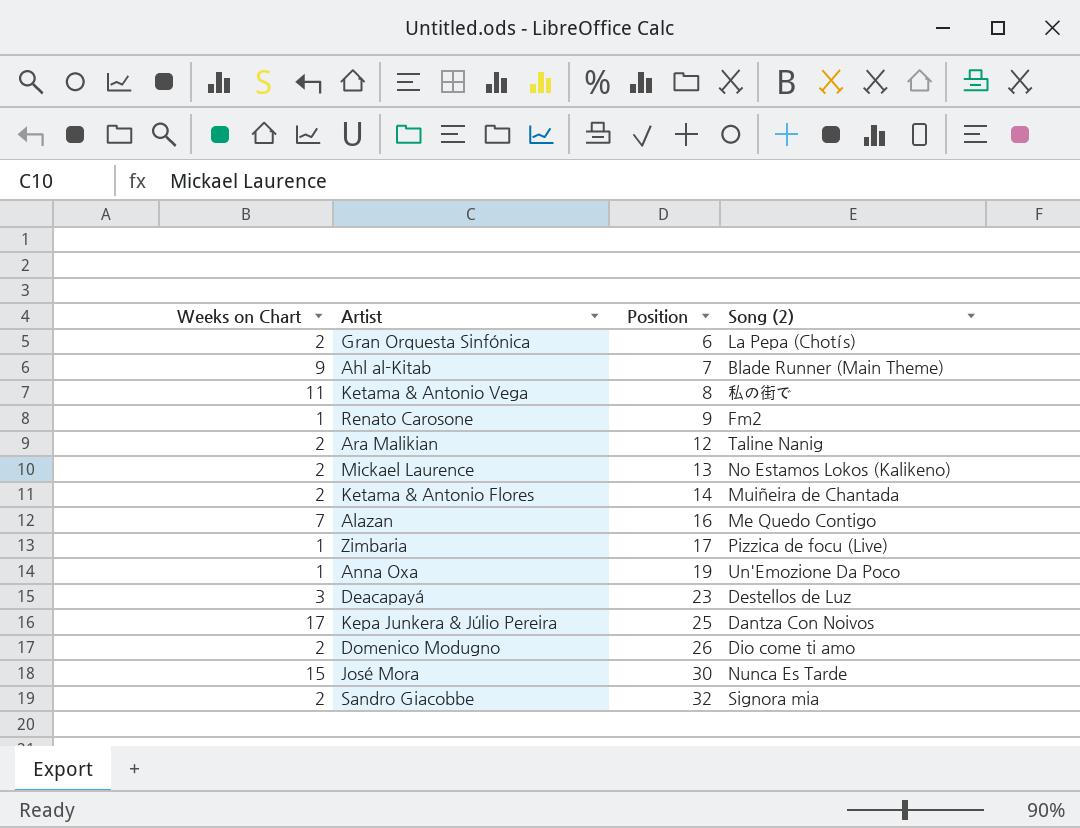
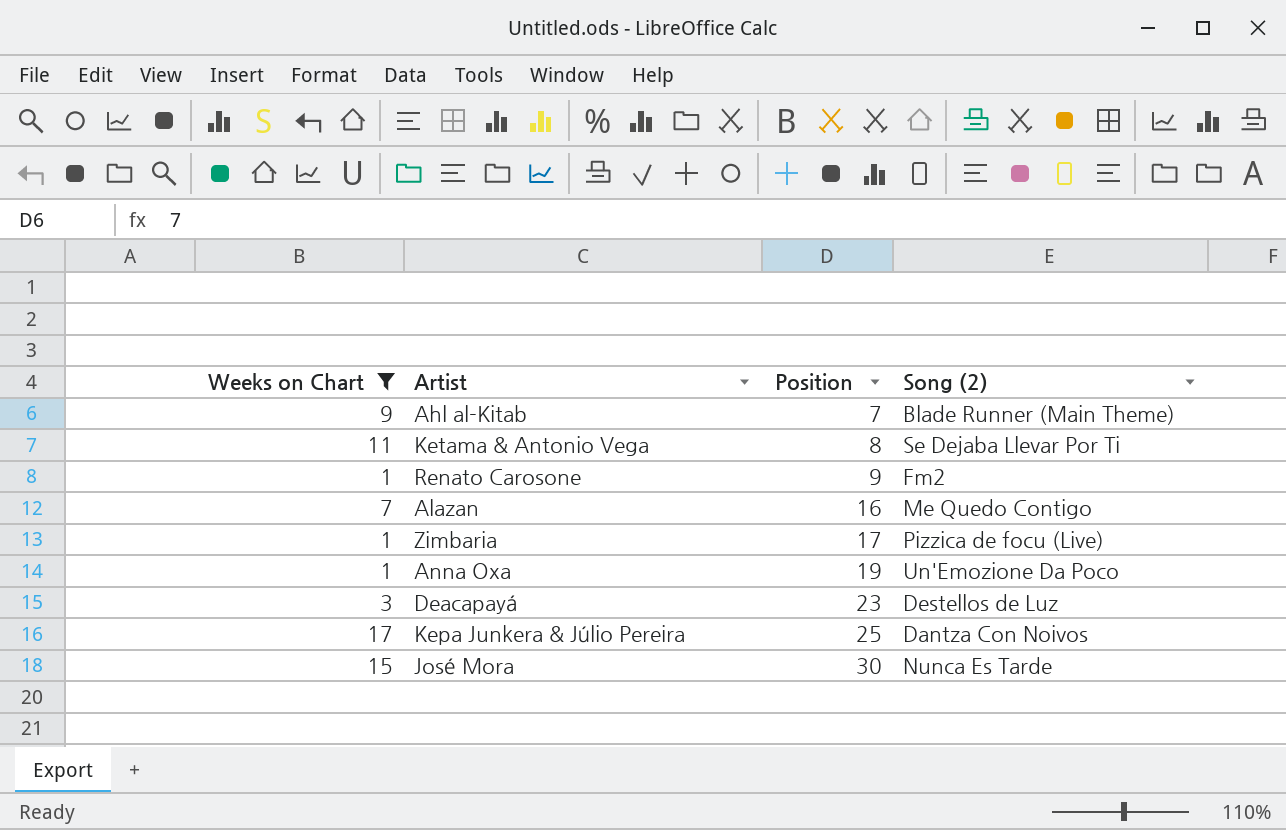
filter: none -> Weeks on Chart != 2
Ketama & Antonio Vega | Song (2): 私の街で -> Se Dejaba Llevar Por Ti

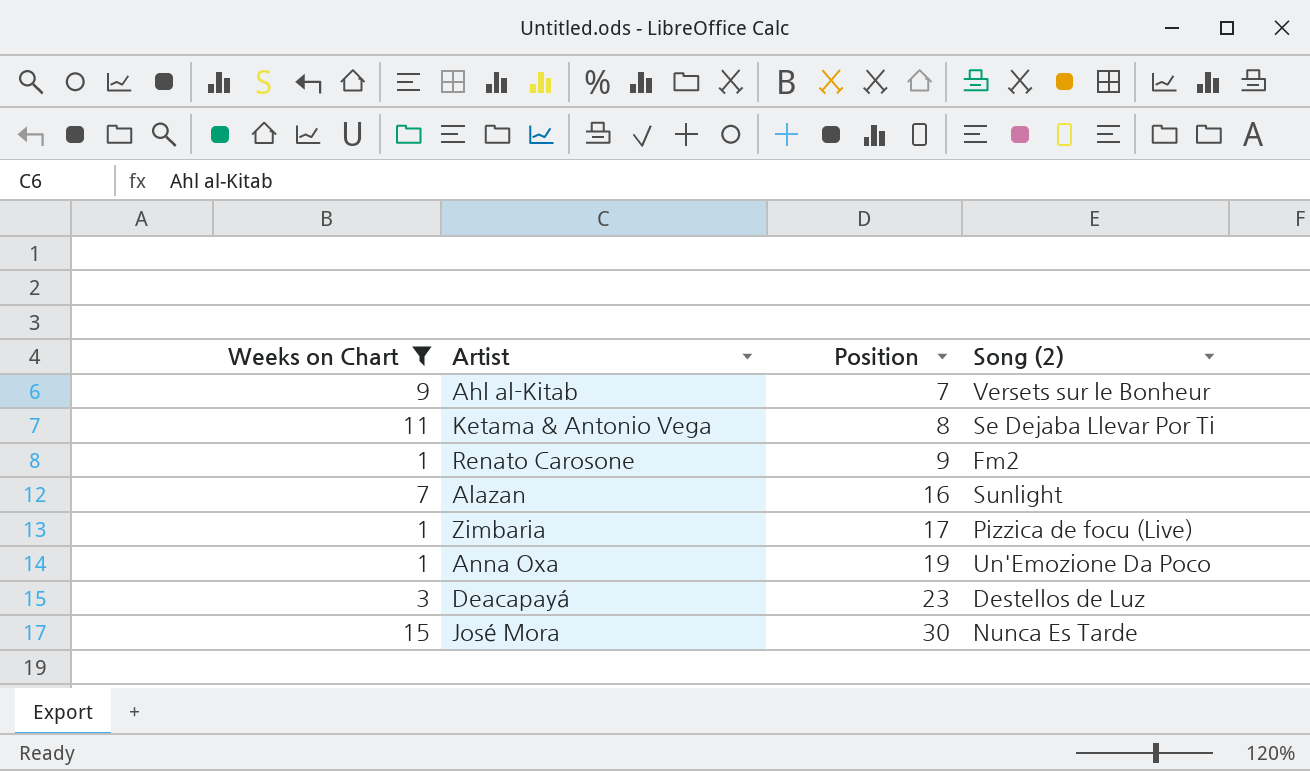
row Kepa Junkera & Júlio Pereira: 17 | 25 | Dantza Con Noivos -> none
Ahl al-Kitab | Song (2): Blade Runner (Main Theme) -> Versets sur le Bonheur
Alazan | Song (2): Me Quedo Contigo -> Sunlight

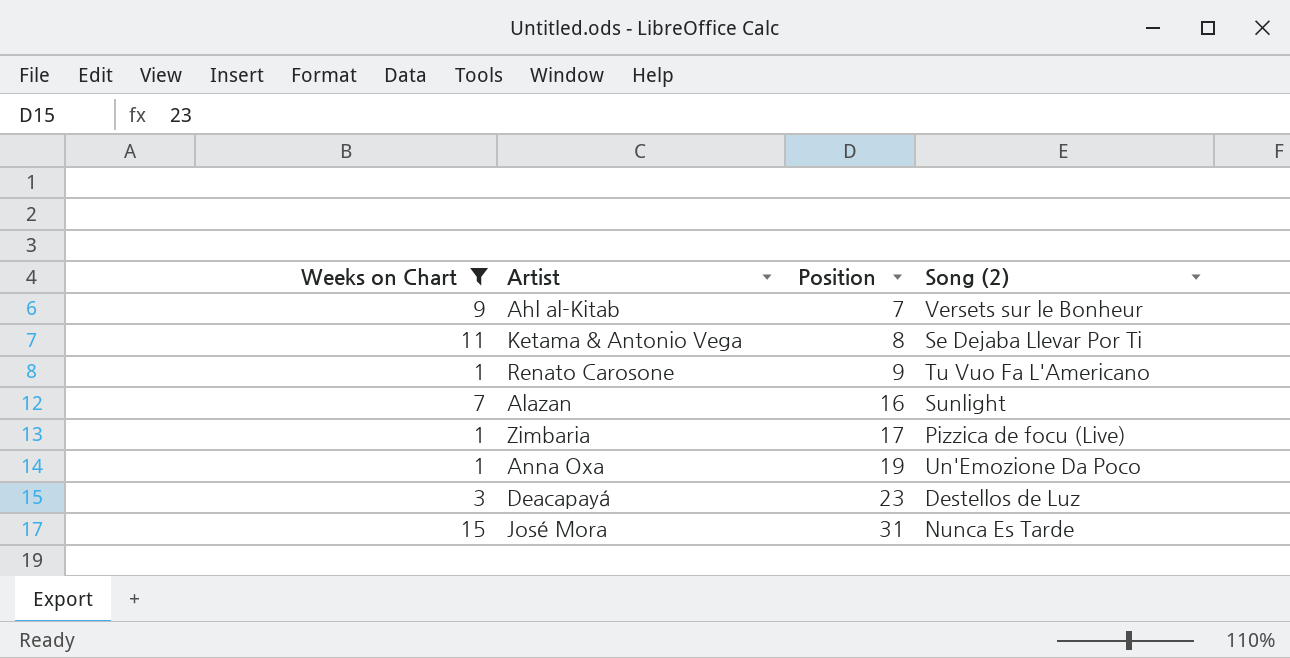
Renato Carosone | Song (2): Fm2 -> Tu Vuo Fa L'Americano
José Mora | Position: 30 -> 31

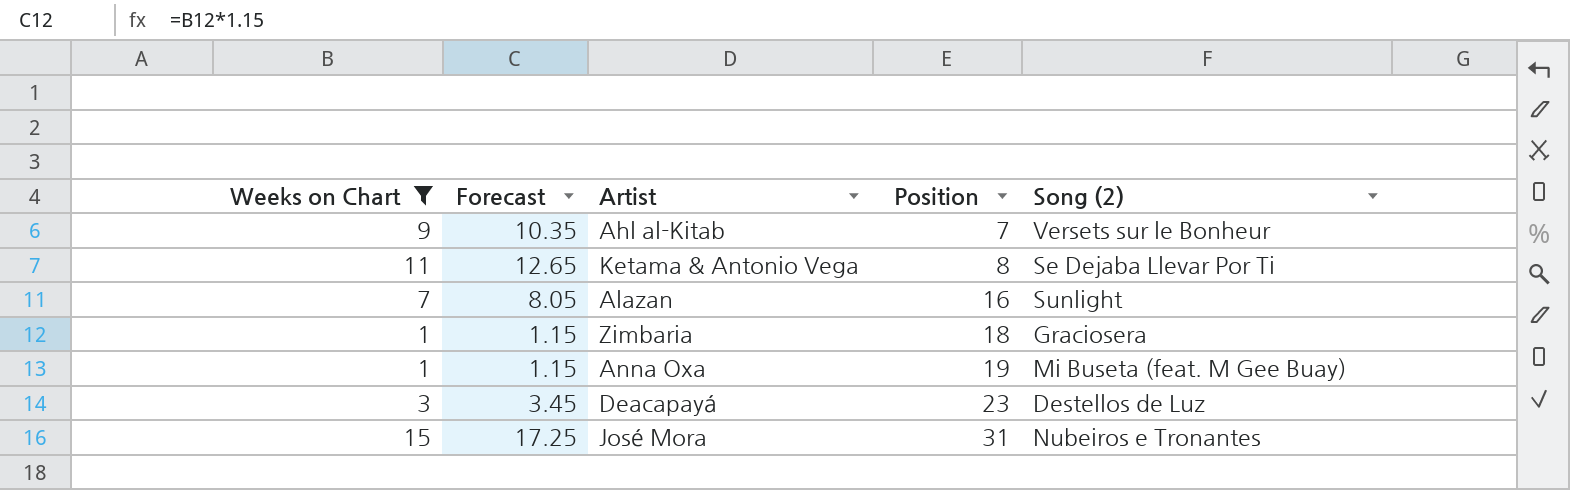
column Forecast | formula: none -> [Weeks on Chart] * 1.15
row Renato Carosone: 1 | 9 | Tu Vuo Fa L'Americano -> none
Zimbaria | Position: 17 -> 18
Zimbaria | Song (2): Pizzica de focu (Live) -> Graciosera
Anna Oxa | Song (2): Un'Emozione Da Poco -> Mi Buseta (feat. M Gee Buay)
José Mora | Song (2): Nunca Es Tarde -> Nubeiros e Tronantes

